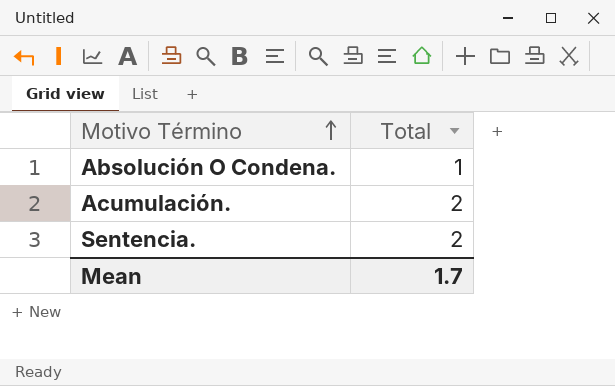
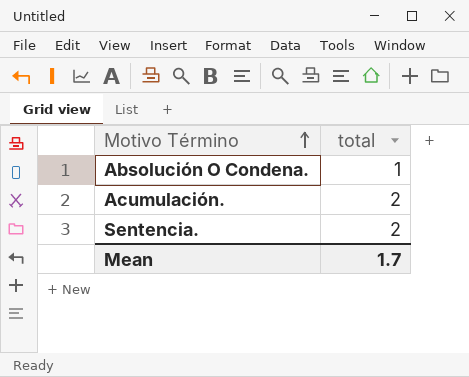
column name: Total -> total

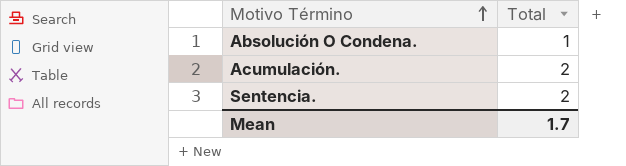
column name: total -> Total

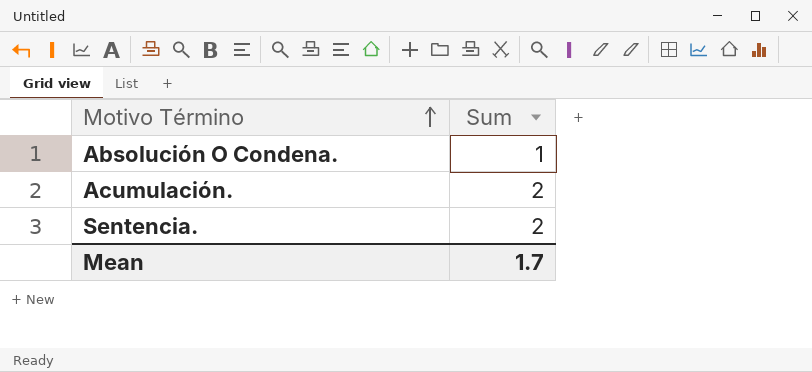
column name: Total -> Sum

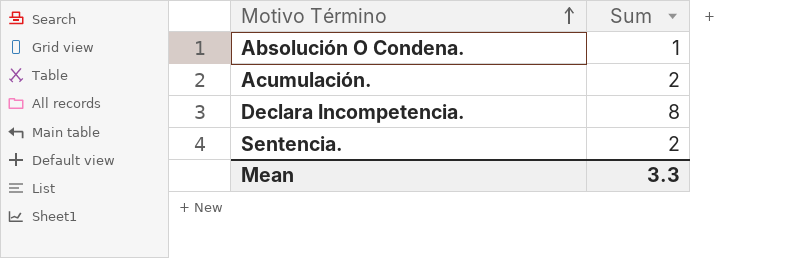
row Declara Incompetencia.: none -> 8
Mean | Sum: 1.7 -> 3.3

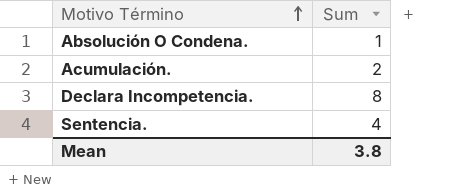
Sentencia. | Sum: 2 -> 4
Mean | Sum: 3.3 -> 3.8

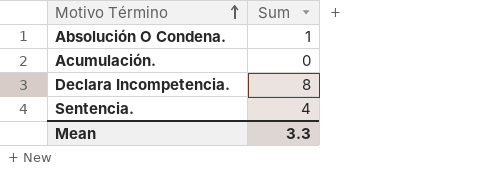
Acumulación. | Sum: 2 -> 0
Mean | Sum: 3.8 -> 3.3

